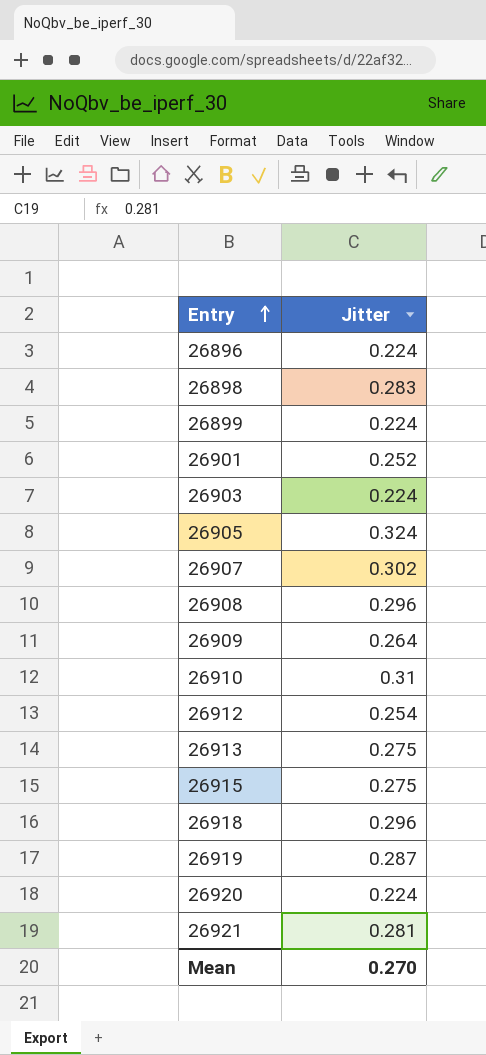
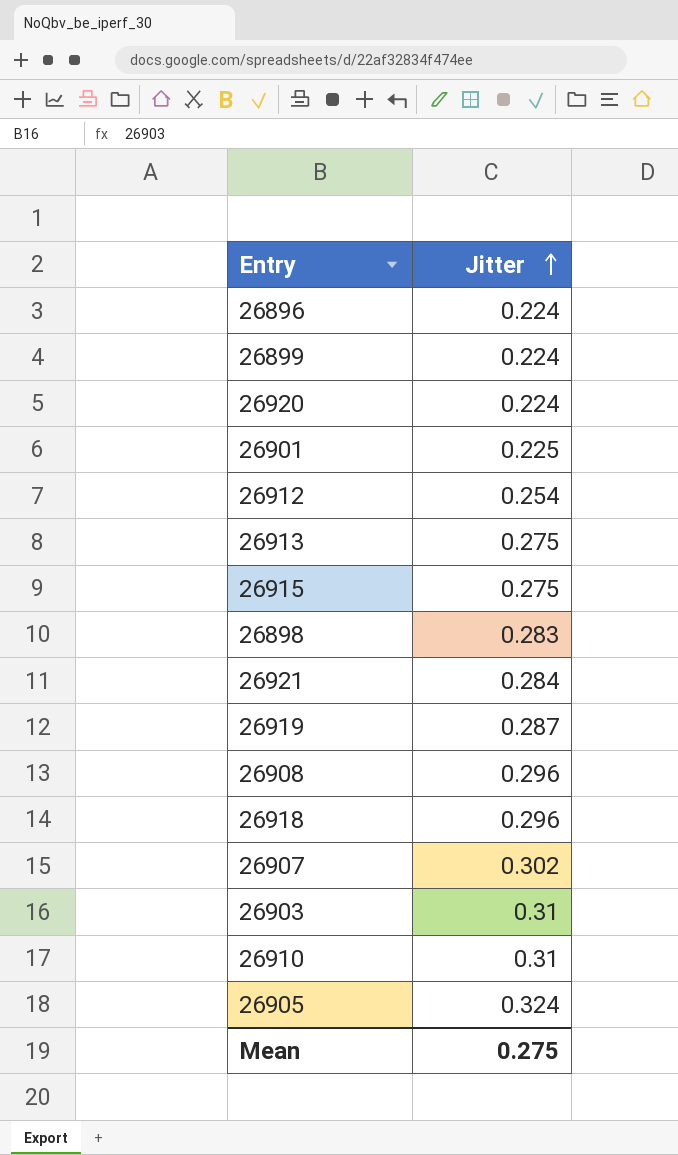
row order: Entry ascending -> Jitter ascending
row 26909: 0.264 -> none
26901 | Jitter: 0.252 -> 0.225
26921 | Jitter: 0.281 -> 0.284
26903 | Jitter: 0.224 -> 0.31
Mean | Jitter: 0.270 -> 0.275

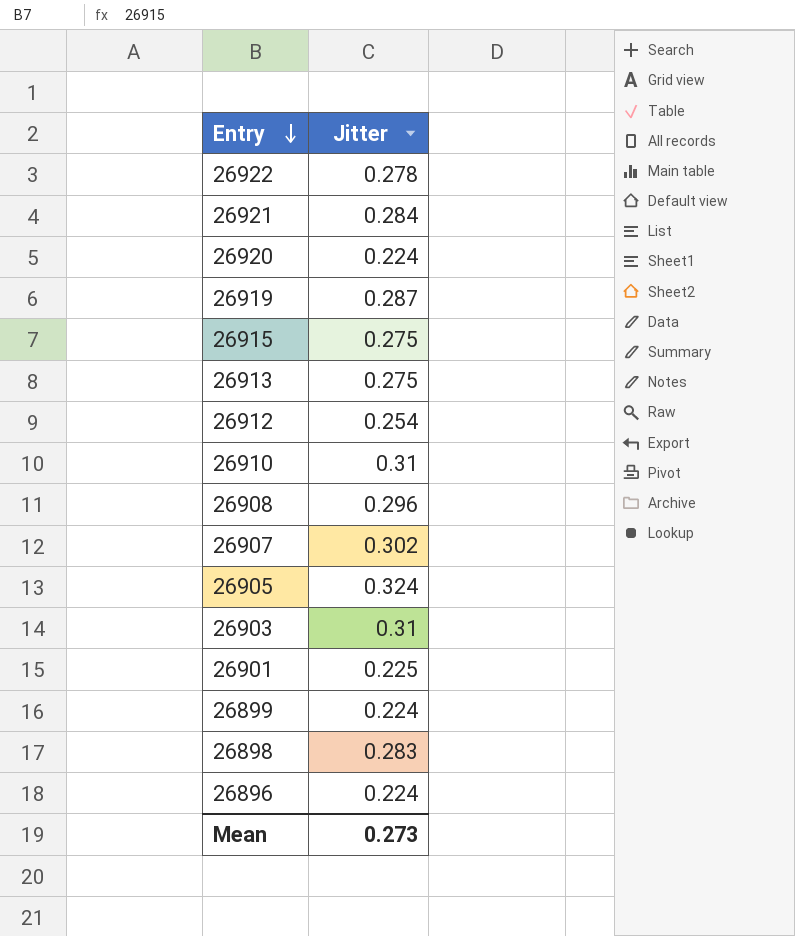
row order: Jitter ascending -> Entry descending
row 26918: 0.296 -> none
row 26922: none -> 0.278
Mean | Jitter: 0.275 -> 0.273

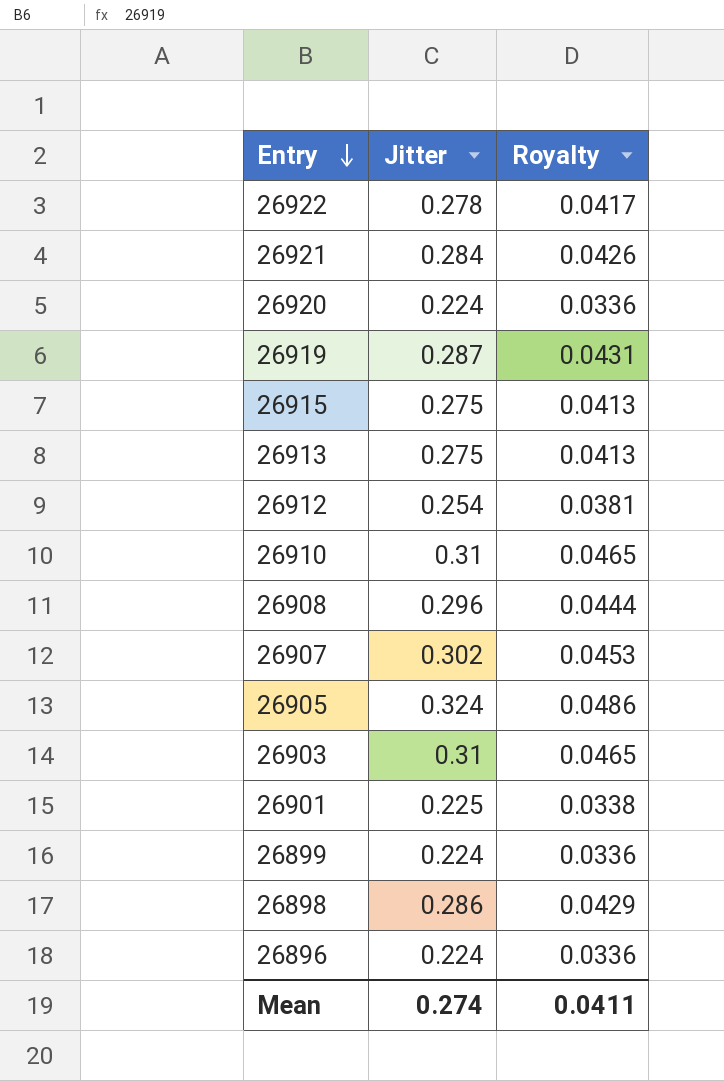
column Royalty | formula: none -> [Jitter] * 0.15
26898 | Jitter: 0.283 -> 0.286
Mean | Jitter: 0.273 -> 0.274

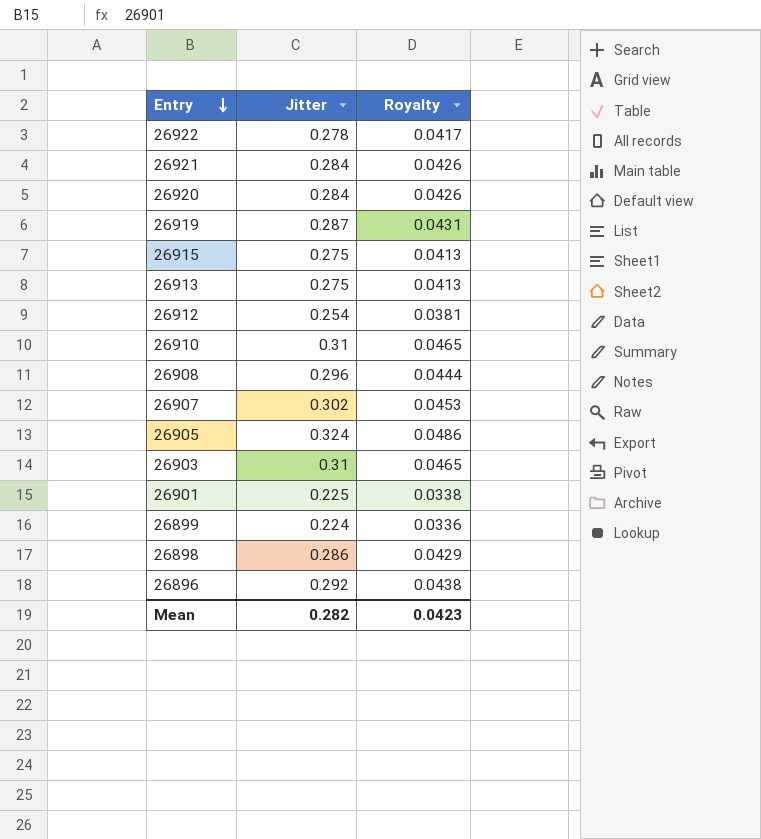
26920 | Jitter: 0.224 -> 0.284
26920 | Royalty: 0.0336 -> 0.0426
26896 | Jitter: 0.224 -> 0.292
26896 | Royalty: 0.0336 -> 0.0438
Mean | Jitter: 0.274 -> 0.282
Mean | Royalty: 0.0411 -> 0.0423

